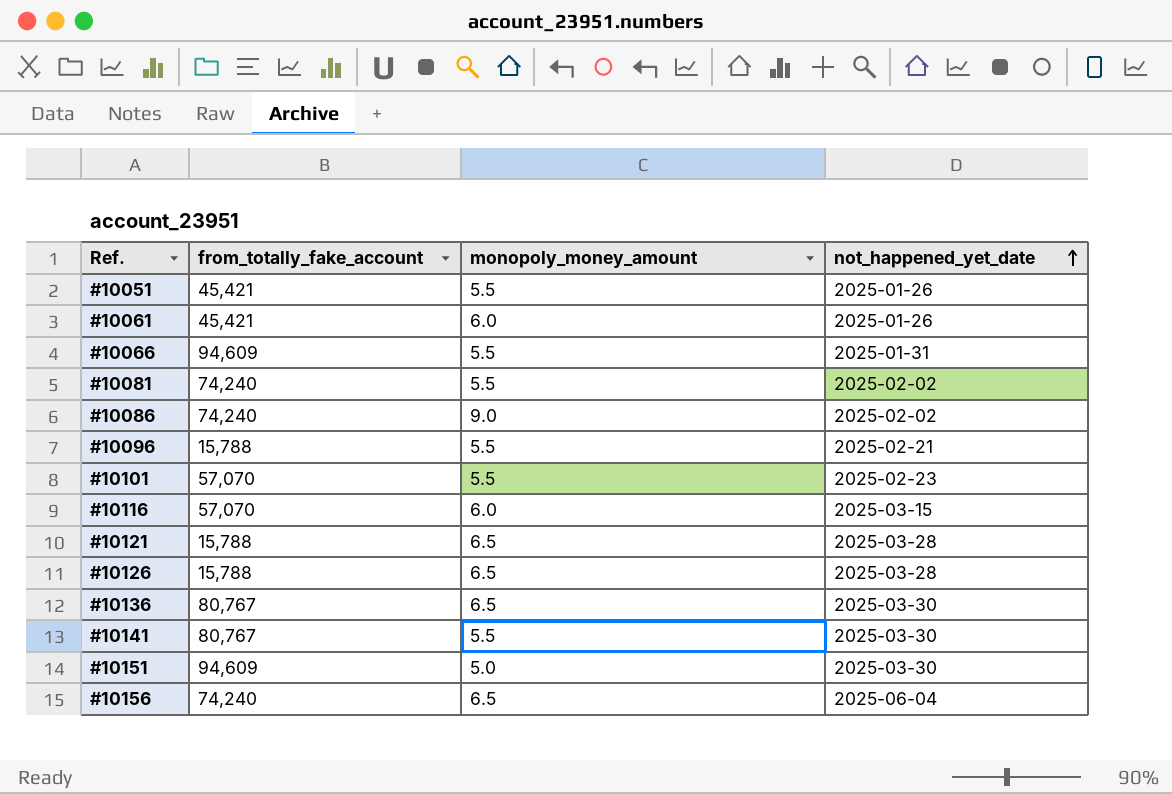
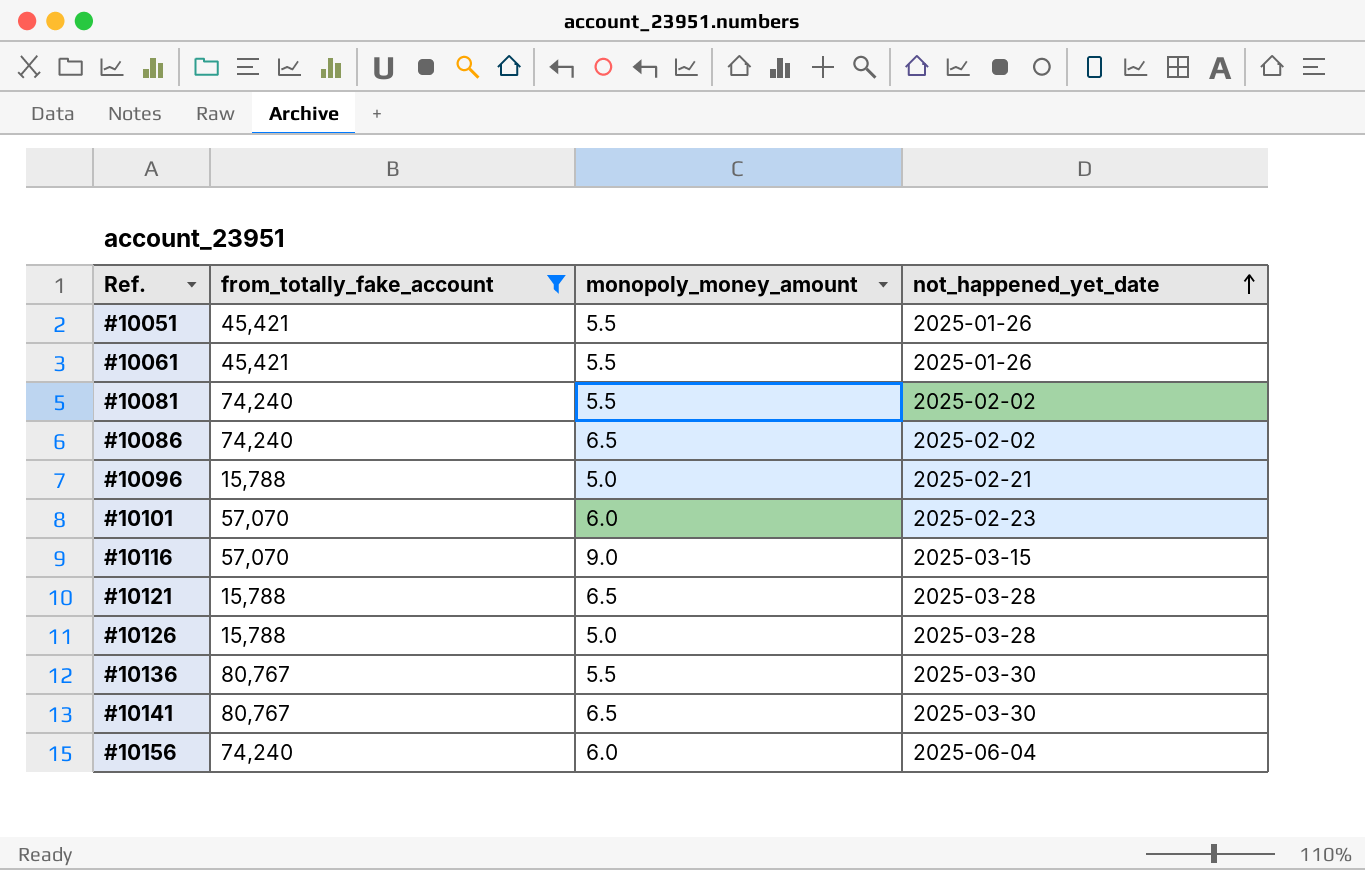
filter: none -> from_totally_fake_account != 94,609
#10061 | monopoly_money_amount: 6.0 -> 5.5
#10086 | monopoly_money_amount: 9.0 -> 6.5
#10096 | monopoly_money_amount: 5.5 -> 5.0
#10101 | monopoly_money_amount: 5.5 -> 6.0
#10116 | monopoly_money_amount: 6.0 -> 9.0
#10126 | monopoly_money_amount: 6.5 -> 5.0
#10136 | monopoly_money_amount: 6.5 -> 5.5
#10141 | monopoly_money_amount: 5.5 -> 6.5
#10156 | monopoly_money_amount: 6.5 -> 6.0

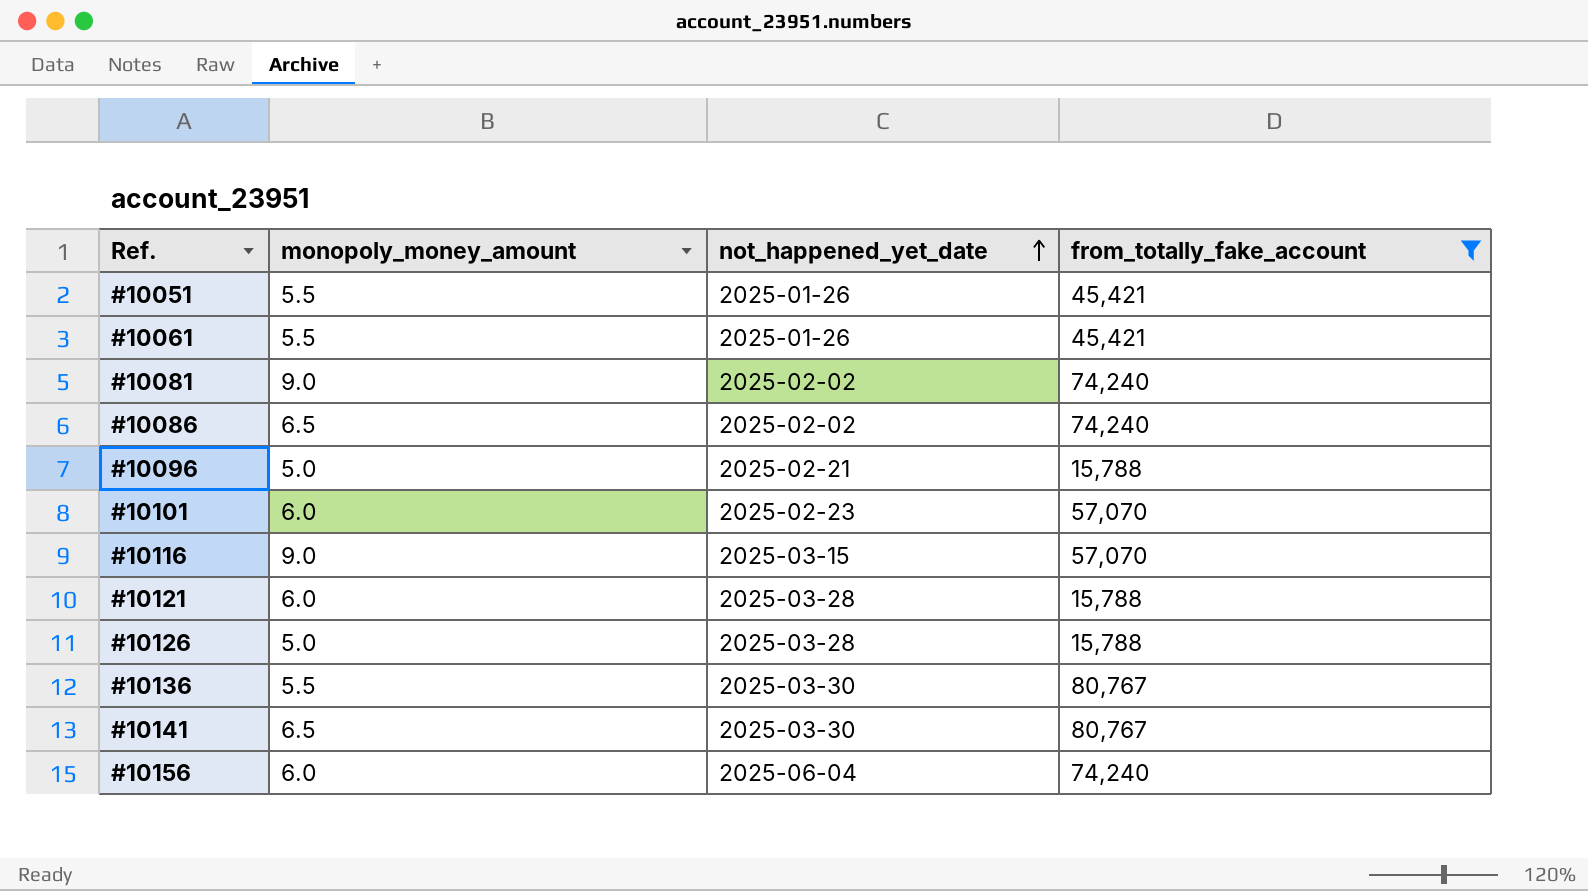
column from_totally_fake_account | position: 2 -> 4
#10081 | monopoly_money_amount: 5.5 -> 9.0
#10121 | monopoly_money_amount: 6.5 -> 6.0

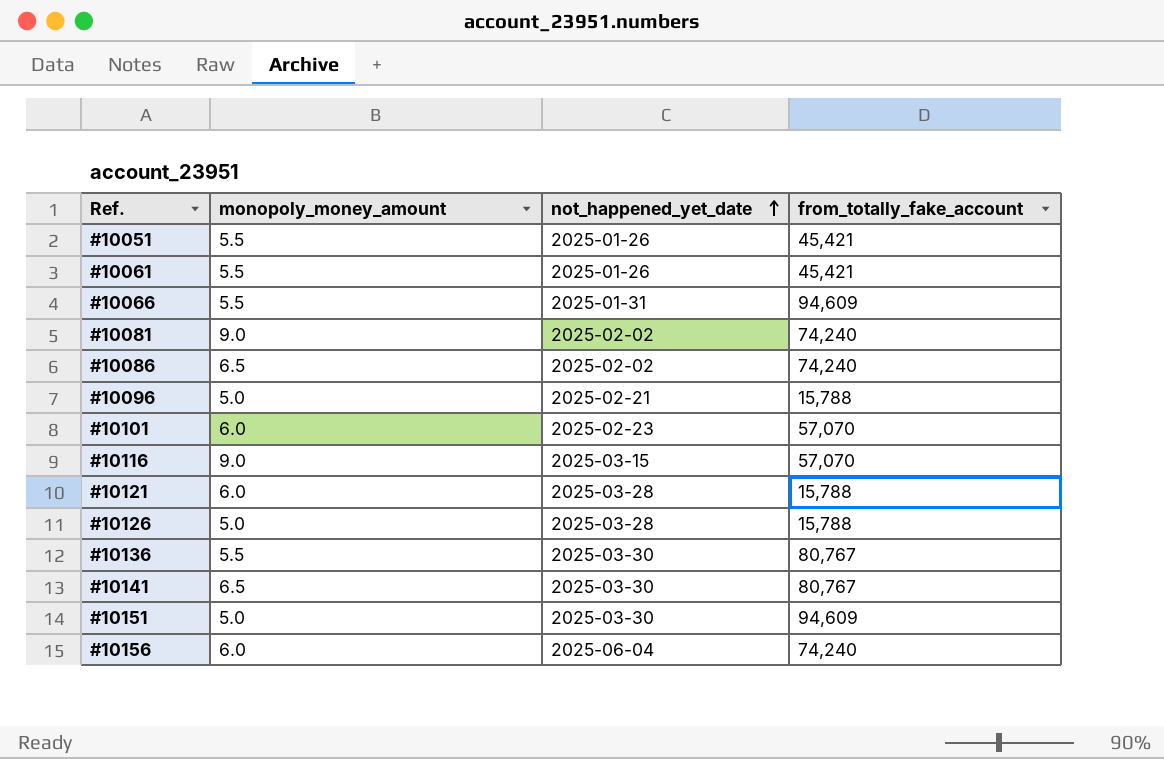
filter: from_totally_fake_account != 94,609 -> none

